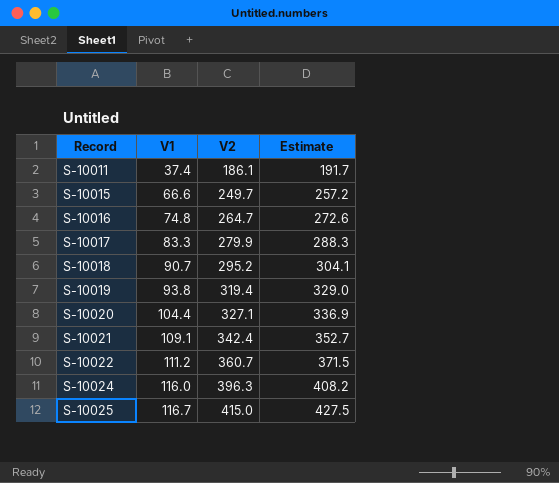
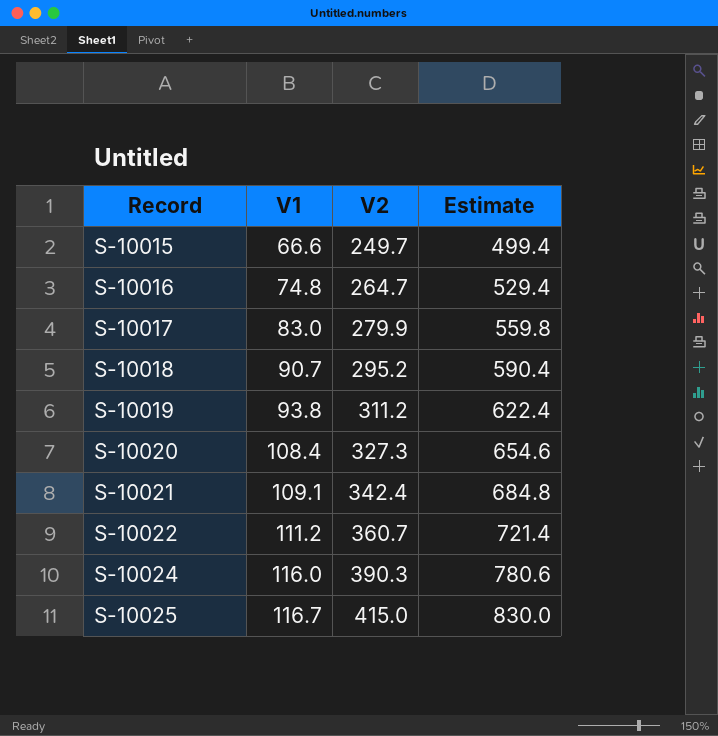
column Estimate | formula: [V2] * 1.03 -> [V2] * 2
row S-10011: 37.4 | 186.1 | 191.7 -> none
S-10017 | V1: 83.3 -> 83.0
S-10019 | V2: 319.4 -> 311.2
S-10020 | V1: 104.4 -> 108.4
S-10020 | V2: 327.1 -> 327.3
S-10024 | V2: 396.3 -> 390.3

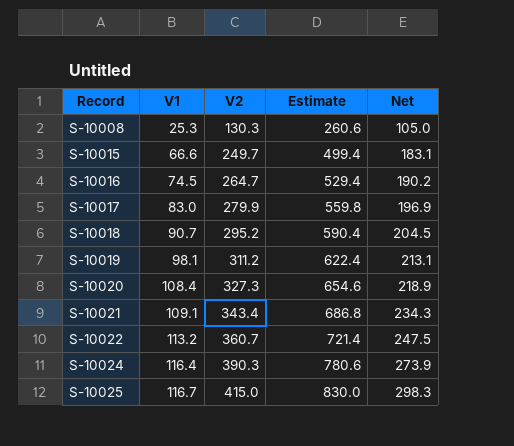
column Net | formula: none -> [V2] - [V1]
row S-10008: none -> 25.3 | 130.3 | 260.6 | 105.0
S-10016 | V1: 74.8 -> 74.5
S-10019 | V1: 93.8 -> 98.1
S-10021 | V2: 342.4 -> 343.4
S-10021 | Estimate: 684.8 -> 686.8
S-10022 | V1: 111.2 -> 113.2
S-10024 | V1: 116.0 -> 116.4

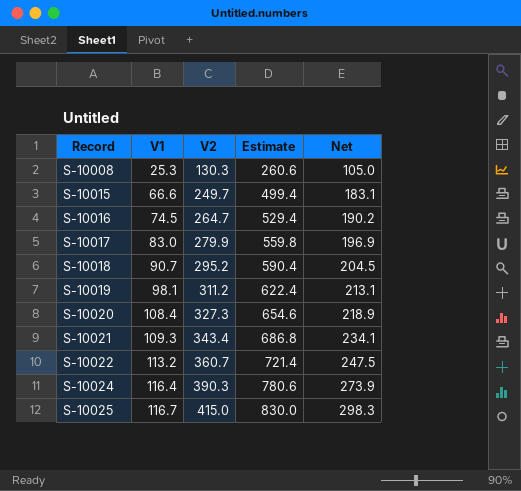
S-10021 | V1: 109.1 -> 109.3
S-10021 | Net: 234.3 -> 234.1

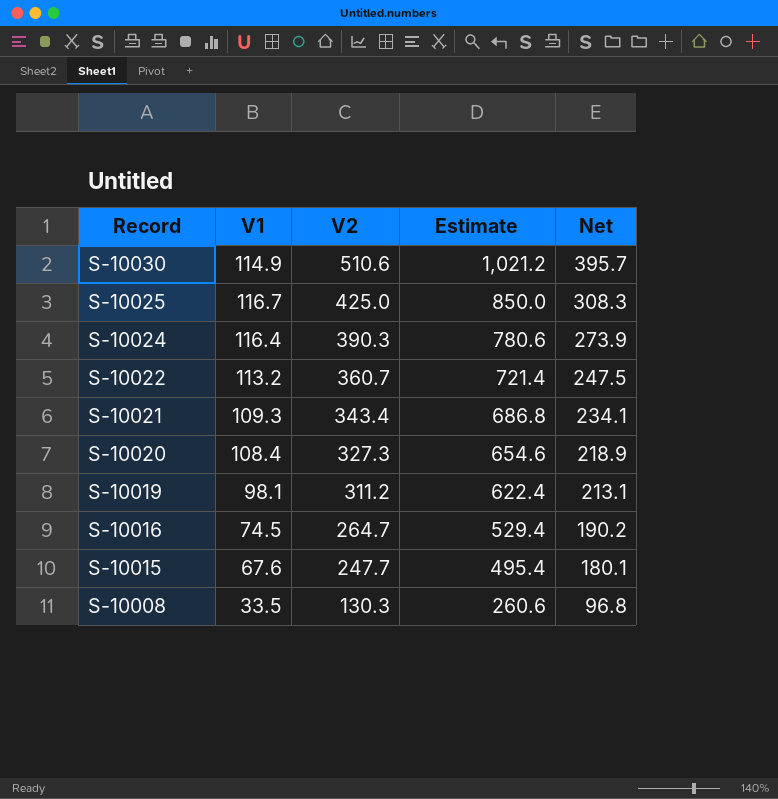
row order: Record ascending -> Record descending
row S-10017: 83.0 | 279.9 | 559.8 | 196.9 -> none
row S-10018: 90.7 | 295.2 | 590.4 | 204.5 -> none
row S-10030: none -> 114.9 | 510.6 | 1,021.2 | 395.7
S-10025 | V2: 415.0 -> 425.0
S-10025 | Estimate: 830.0 -> 850.0
S-10025 | Net: 298.3 -> 308.3
S-10015 | V1: 66.6 -> 67.6
S-10015 | V2: 249.7 -> 247.7
S-10015 | Estimate: 499.4 -> 495.4
S-10015 | Net: 183.1 -> 180.1
S-10008 | V1: 25.3 -> 33.5
S-10008 | Net: 105.0 -> 96.8

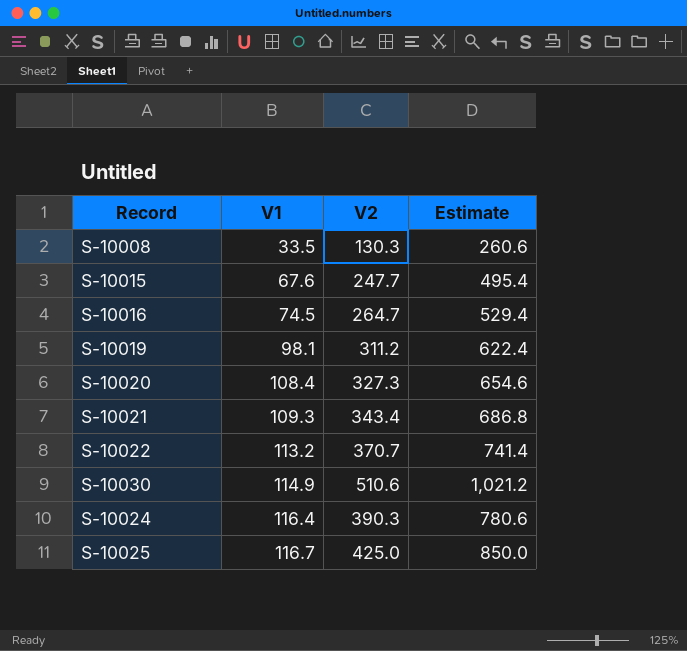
row order: Record descending -> V1 ascending
column Net | formula: [V2] - [V1] -> none
S-10022 | V2: 360.7 -> 370.7
S-10022 | Estimate: 721.4 -> 741.4

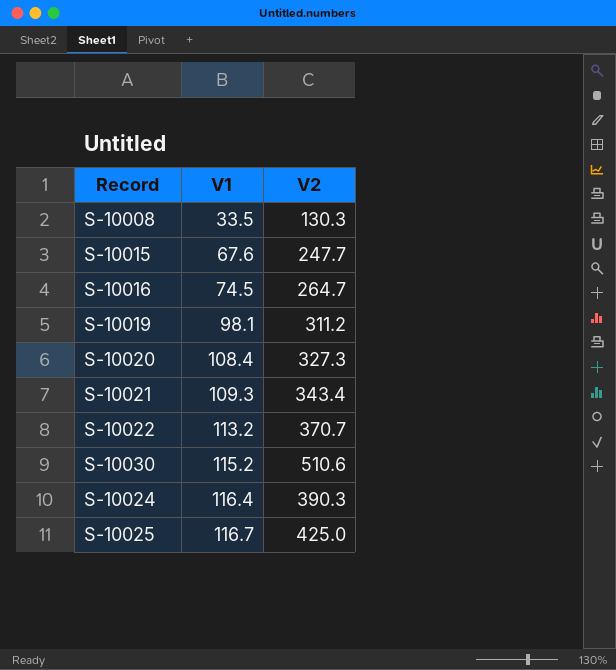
column Estimate | formula: [V2] * 2 -> none
S-10030 | V1: 114.9 -> 115.2

